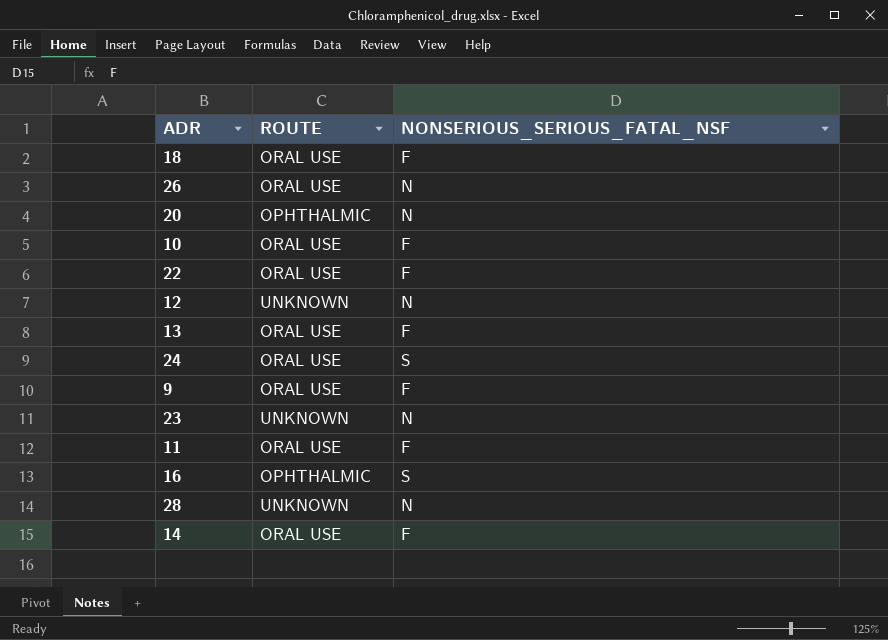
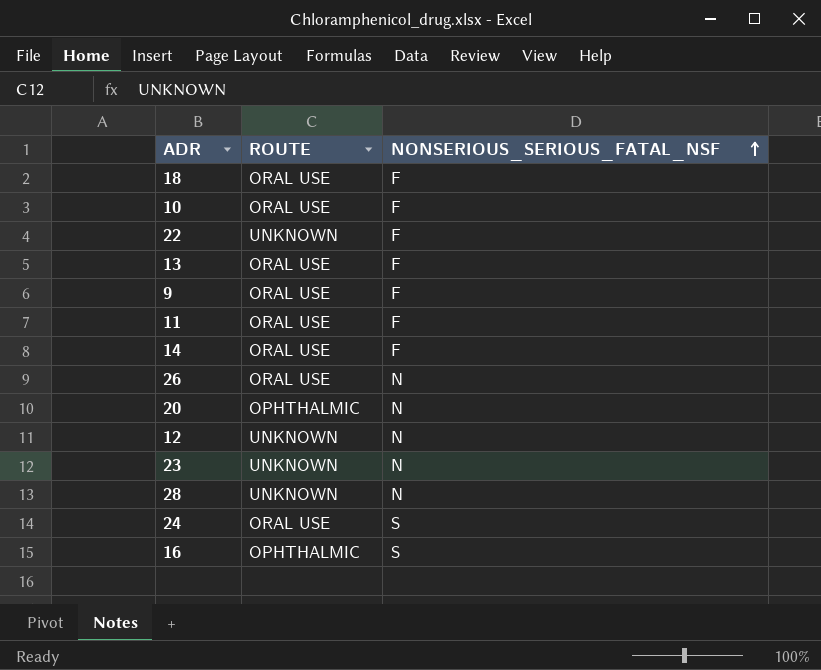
row order: none -> NONSERIOUS_SERIOUS_FATAL_NSF ascending
22 | ROUTE: ORAL USE -> UNKNOWN

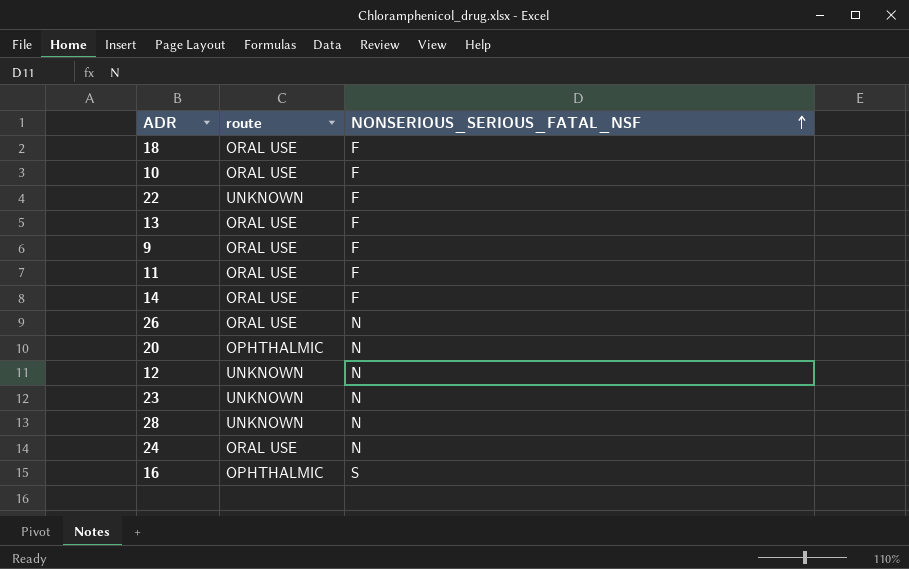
column name: ROUTE -> route
24 | NONSERIOUS_SERIOUS_FATAL_NSF: S -> N

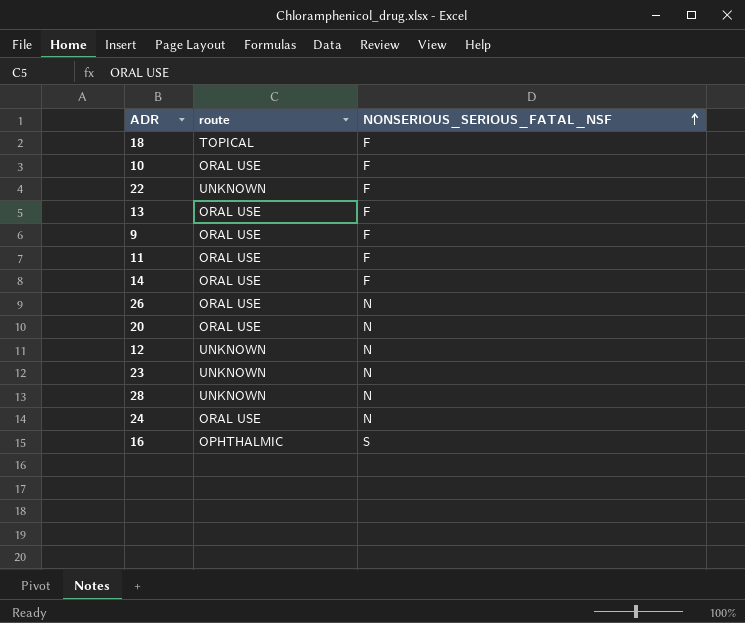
18 | route: ORAL USE -> TOPICAL
20 | route: OPHTHALMIC -> ORAL USE

